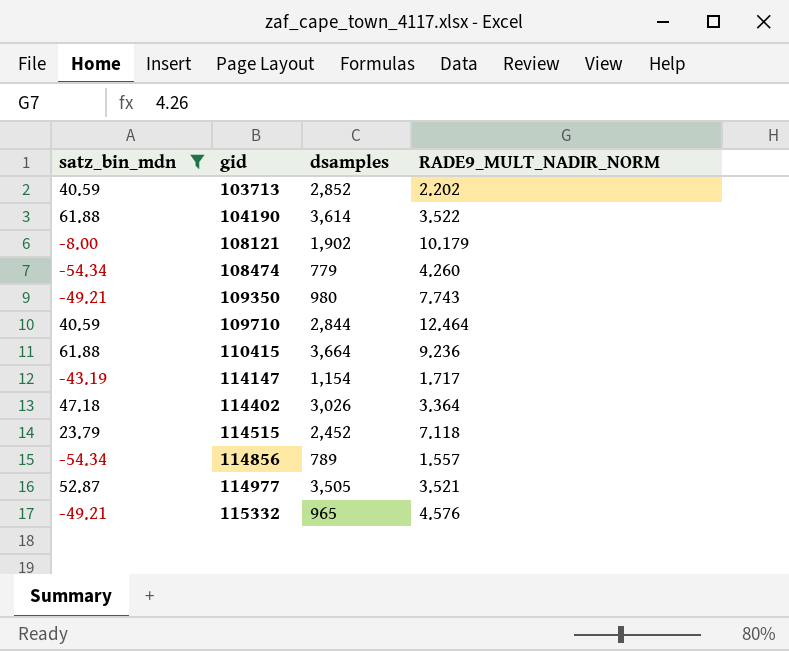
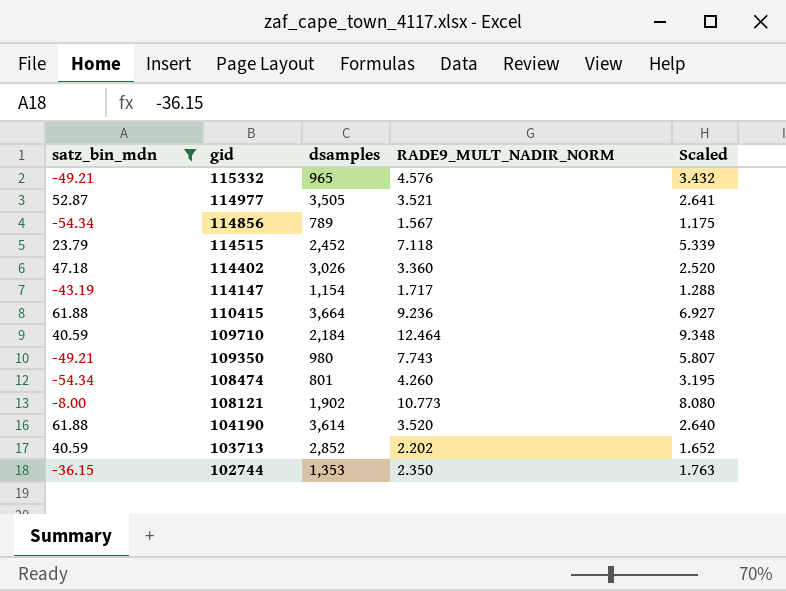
row order: gid ascending -> gid descending
column Scaled | formula: none -> [RADE9_MULT_NADIR_NORM] * 0.75
114856 | RADE9_MULT_NADIR_NORM: 1.557 -> 1.567
114402 | RADE9_MULT_NADIR_NORM: 3.364 -> 3.360
109710 | dsamples: 2,844 -> 2,184
108474 | dsamples: 779 -> 801
108121 | RADE9_MULT_NADIR_NORM: 10.179 -> 10.773
104190 | RADE9_MULT_NADIR_NORM: 3.522 -> 3.520
row 102744: none -> -36.15 | 1,353 | 2.350 | 1.763

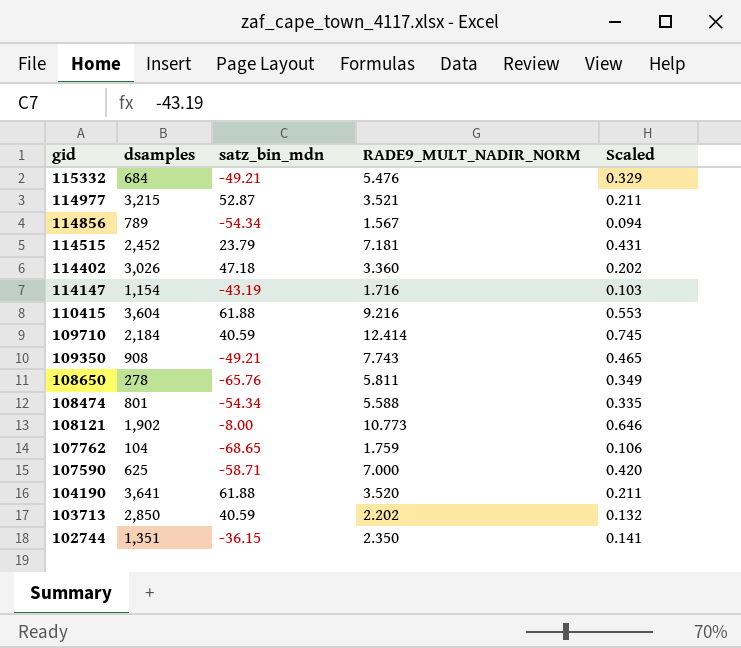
filter: satz_bin_mdn >= -54.34 -> none
column satz_bin_mdn | position: 1 -> 3
column Scaled | formula: [RADE9_MULT_NADIR_NORM] * 0.75 -> [RADE9_MULT_NADIR_NORM] * 0.06
115332 | dsamples: 965 -> 684
115332 | RADE9_MULT_NADIR_NORM: 4.576 -> 5.476
114977 | dsamples: 3,505 -> 3,215
114515 | RADE9_MULT_NADIR_NORM: 7.118 -> 7.181
114147 | RADE9_MULT_NADIR_NORM: 1.717 -> 1.716
110415 | dsamples: 3,664 -> 3,604
110415 | RADE9_MULT_NADIR_NORM: 9.236 -> 9.216
109710 | RADE9_MULT_NADIR_NORM: 12.464 -> 12.414
109350 | dsamples: 980 -> 908
108474 | RADE9_MULT_NADIR_NORM: 4.260 -> 5.588
104190 | dsamples: 3,614 -> 3,641
103713 | dsamples: 2,852 -> 2,850
102744 | dsamples: 1,353 -> 1,351

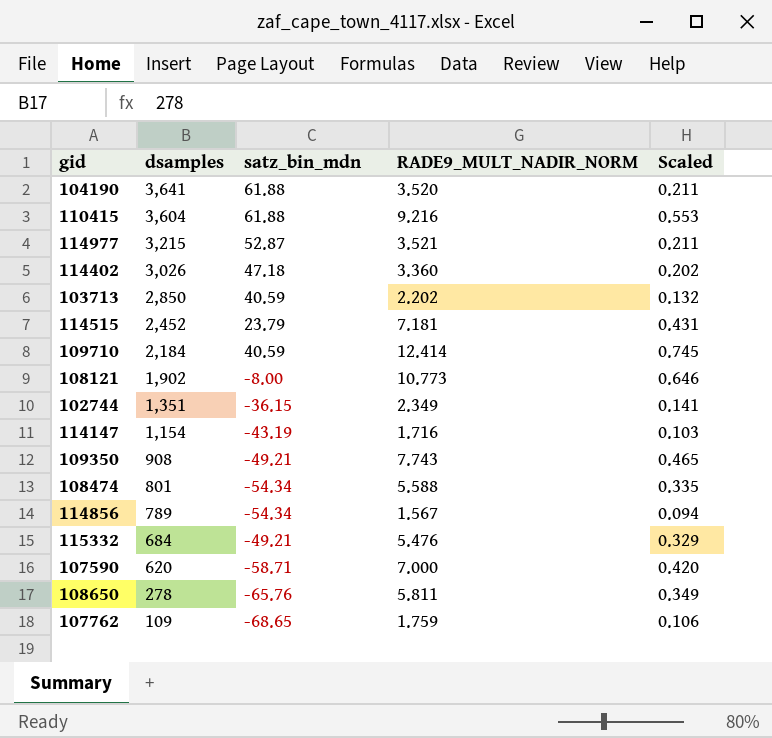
row order: gid descending -> dsamples descending
102744 | RADE9_MULT_NADIR_NORM: 2.350 -> 2.349
107590 | dsamples: 625 -> 620
107762 | dsamples: 104 -> 109

